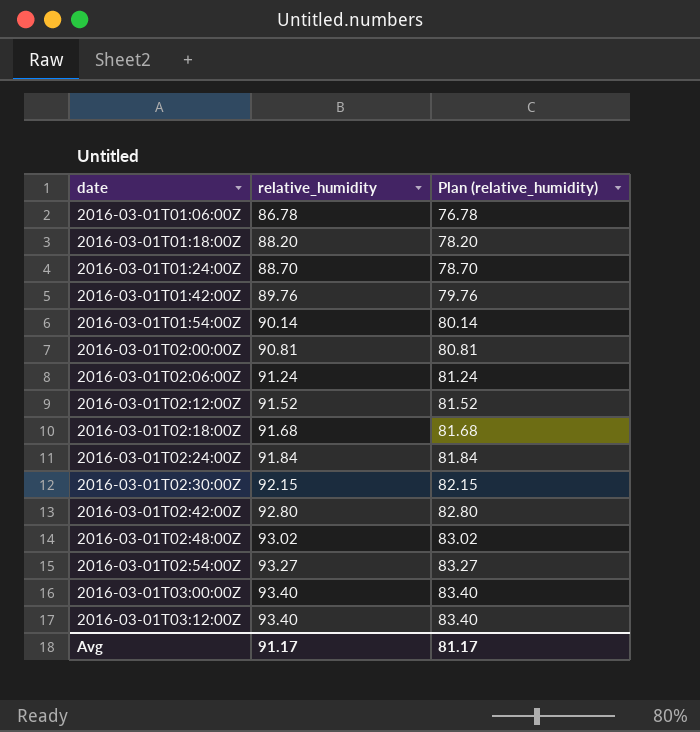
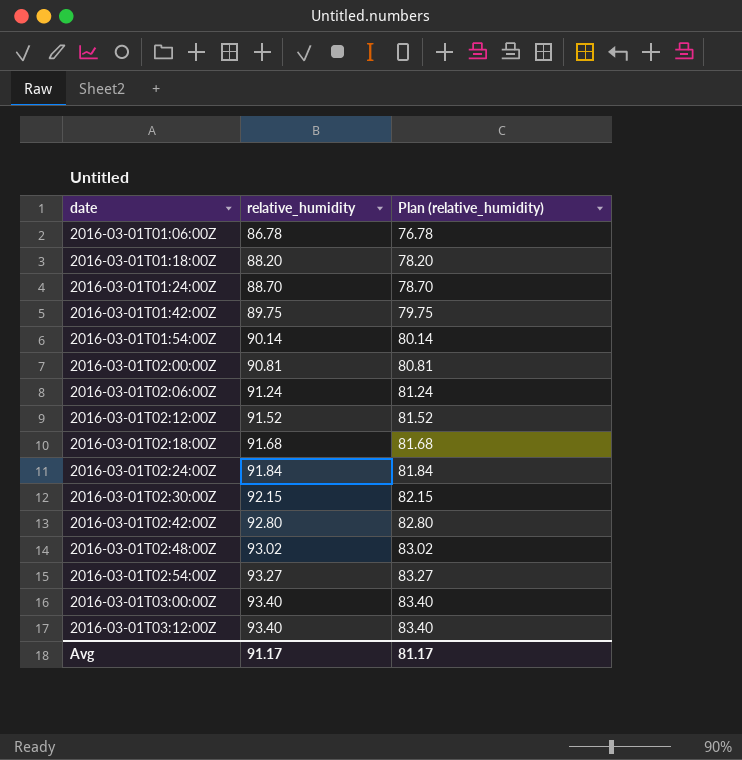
2016-03-01T01:42:00Z | relative_humidity: 89.76 -> 89.75
2016-03-01T01:42:00Z | Plan (relative_humidity): 79.76 -> 79.75

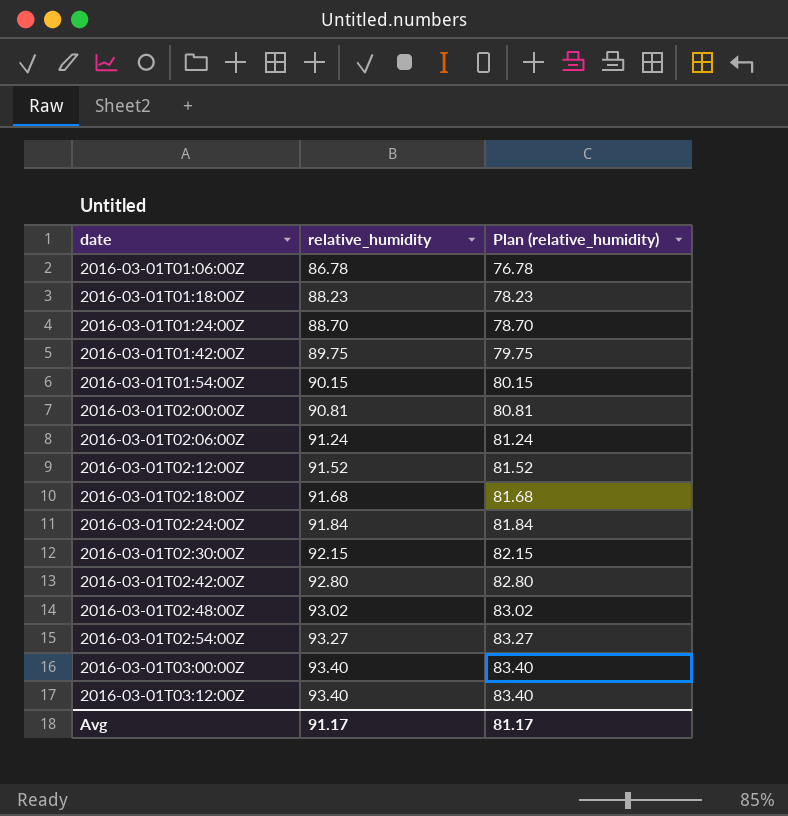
2016-03-01T01:18:00Z | relative_humidity: 88.20 -> 88.23
2016-03-01T01:18:00Z | Plan (relative_humidity): 78.20 -> 78.23
2016-03-01T01:54:00Z | relative_humidity: 90.14 -> 90.15
2016-03-01T01:54:00Z | Plan (relative_humidity): 80.14 -> 80.15

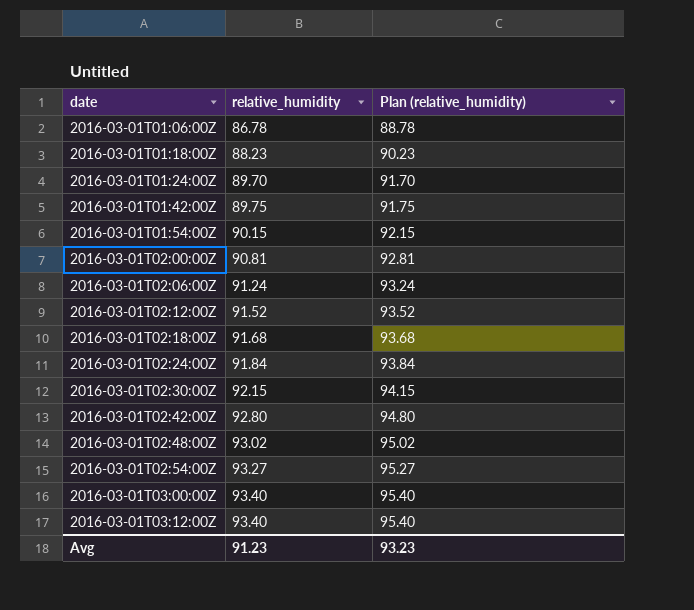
column Plan (relative_humidity) | formula: [relative_humidity] - 10 -> [relative_humidity] + 2
2016-03-01T01:24:00Z | relative_humidity: 88.70 -> 89.70
Avg | relative_humidity: 91.17 -> 91.23
Avg | Plan (relative_humidity): 81.17 -> 93.23

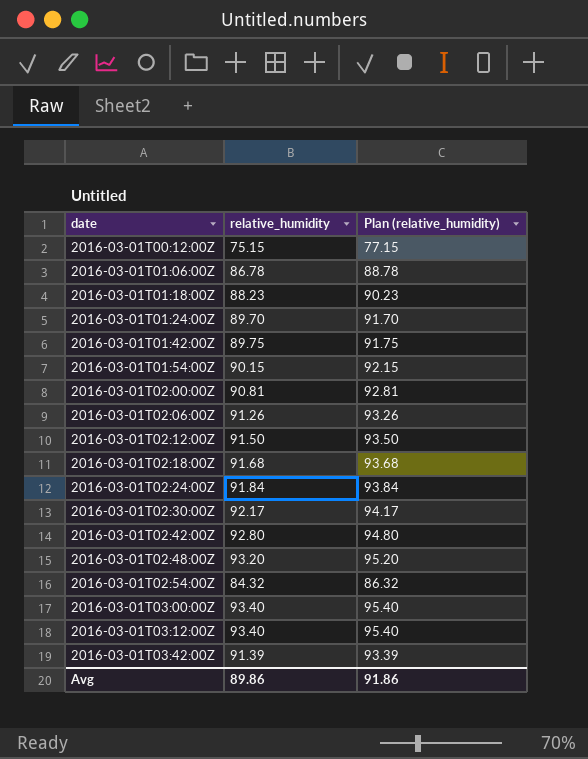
row 2016-03-01T00:12:00Z: none -> 75.15 | 77.15
2016-03-01T02:06:00Z | relative_humidity: 91.24 -> 91.26
2016-03-01T02:06:00Z | Plan (relative_humidity): 93.24 -> 93.26
2016-03-01T02:12:00Z | relative_humidity: 91.52 -> 91.50
2016-03-01T02:12:00Z | Plan (relative_humidity): 93.52 -> 93.50
2016-03-01T02:30:00Z | relative_humidity: 92.15 -> 92.17
2016-03-01T02:30:00Z | Plan (relative_humidity): 94.15 -> 94.17
2016-03-01T02:48:00Z | relative_humidity: 93.02 -> 93.20
2016-03-01T02:48:00Z | Plan (relative_humidity): 95.02 -> 95.20
2016-03-01T02:54:00Z | relative_humidity: 93.27 -> 84.32
2016-03-01T02:54:00Z | Plan (relative_humidity): 95.27 -> 86.32
row 2016-03-01T03:42:00Z: none -> 91.39 | 93.39
Avg | relative_humidity: 91.23 -> 89.86
Avg | Plan (relative_humidity): 93.23 -> 91.86

